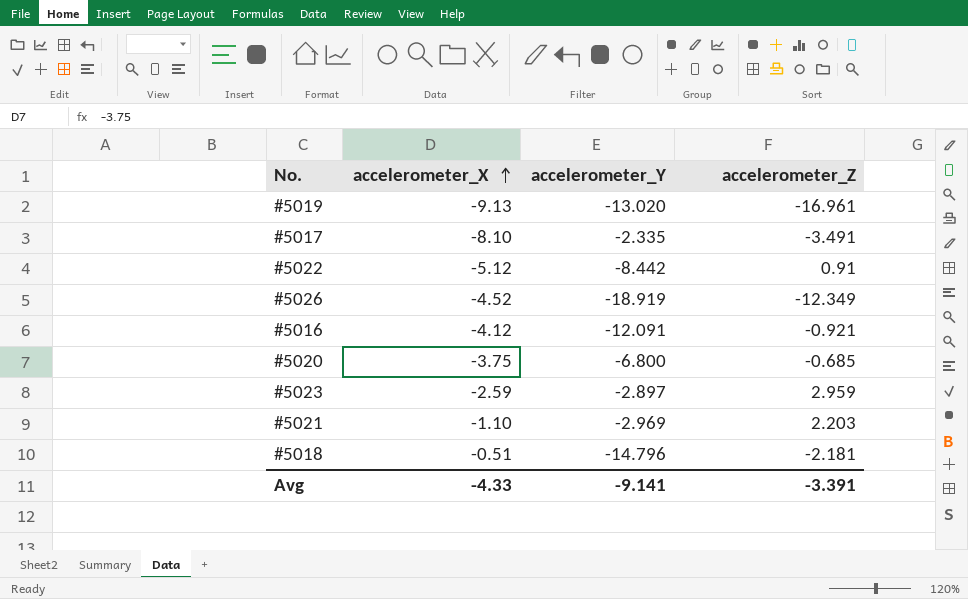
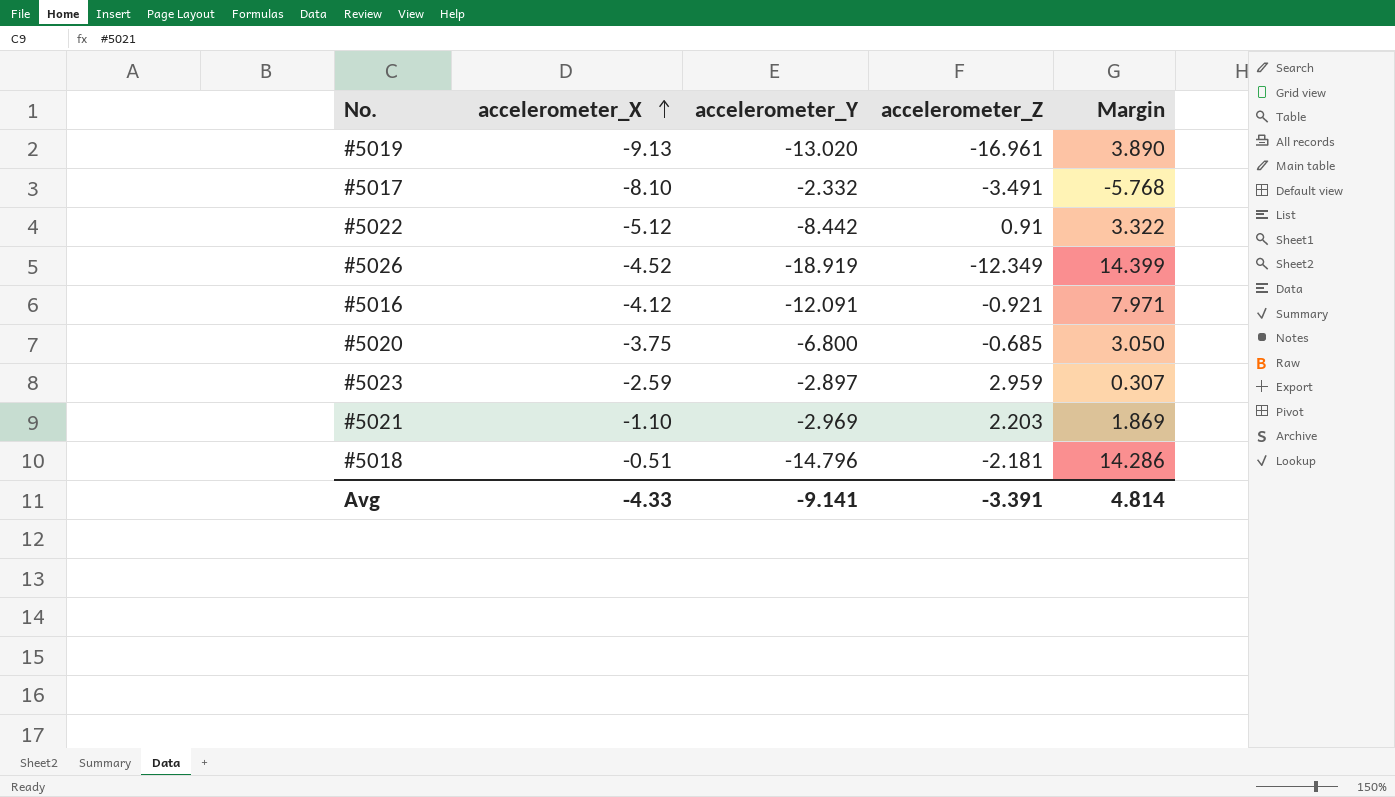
column Margin | formula: none -> [accelerometer_X] - [accelerometer_Y]
#5017 | accelerometer_Y: -2.335 -> -2.332

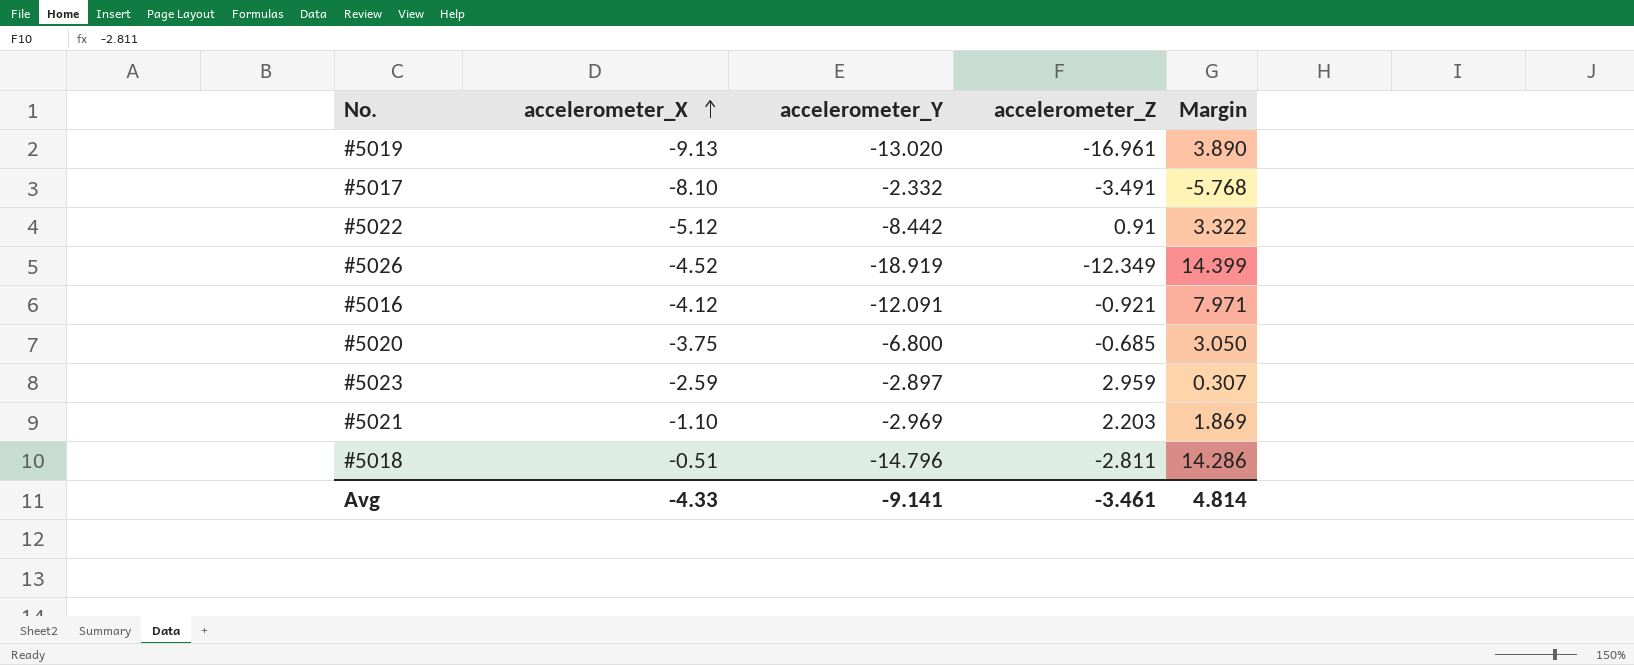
#5018 | accelerometer_Z: -2.181 -> -2.811
Avg | accelerometer_Z: -3.391 -> -3.461

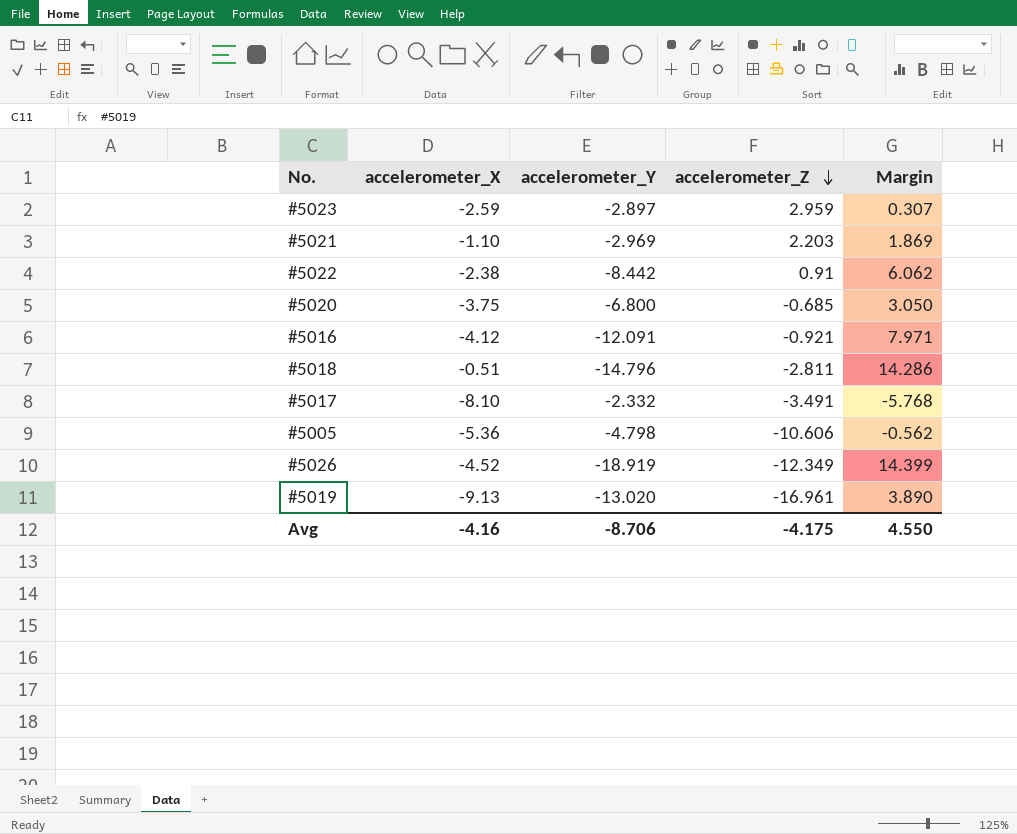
row order: accelerometer_X ascending -> accelerometer_Z descending
#5022 | accelerometer_X: -5.12 -> -2.38
#5022 | Margin: 3.322 -> 6.062
row #5005: none -> -5.36 | -4.798 | -10.606 | -0.562
Avg | accelerometer_X: -4.33 -> -4.16
Avg | accelerometer_Y: -9.141 -> -8.706
Avg | accelerometer_Z: -3.461 -> -4.175
Avg | Margin: 4.814 -> 4.550

